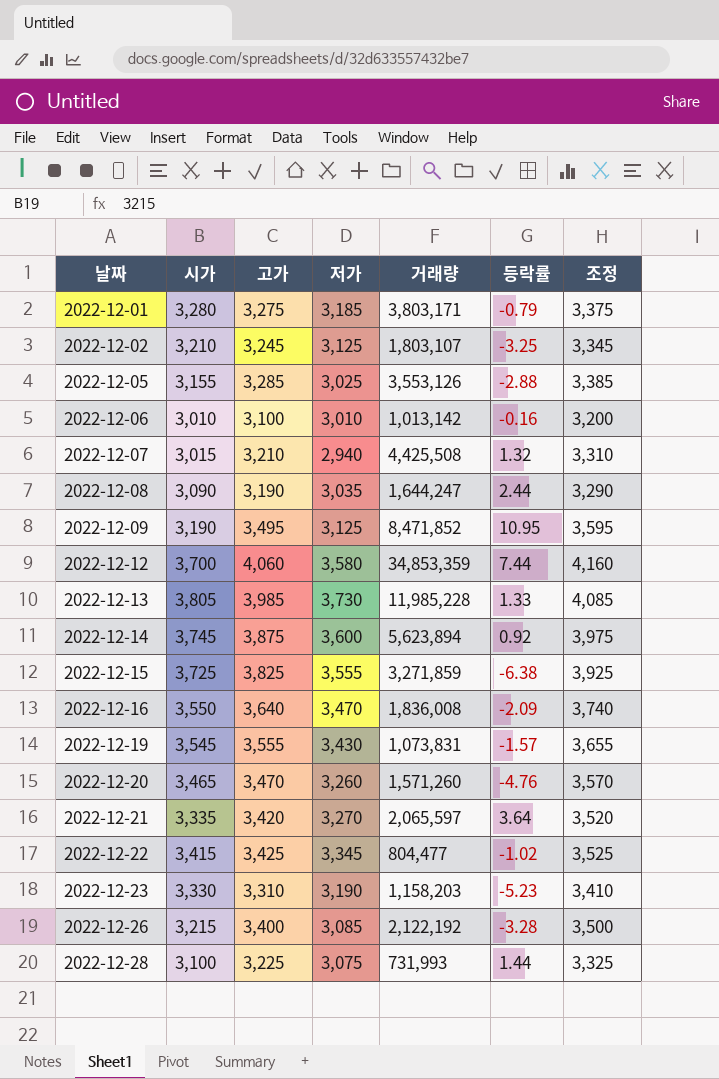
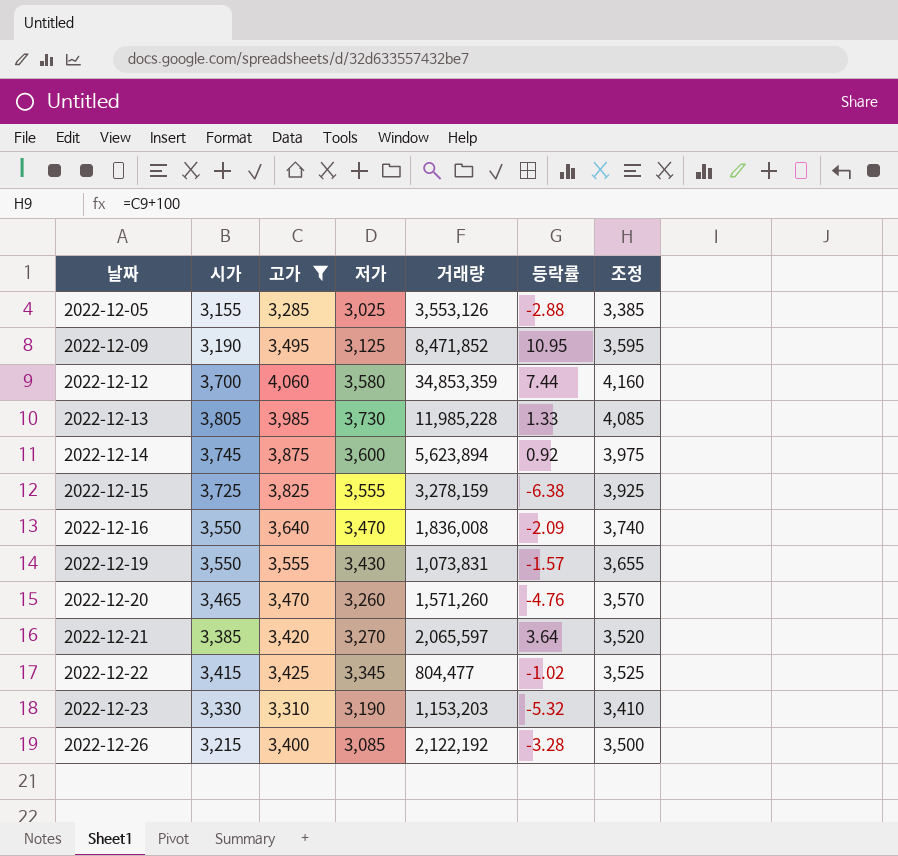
filter: none -> 고가 >= 3,285
2022-12-15 | 거래량: 3,271,859 -> 3,278,159
2022-12-19 | 시가: 3,545 -> 3,550
2022-12-21 | 시가: 3,335 -> 3,385
2022-12-23 | 거래량: 1,158,203 -> 1,153,203
2022-12-23 | 등락률: -5.23 -> -5.32

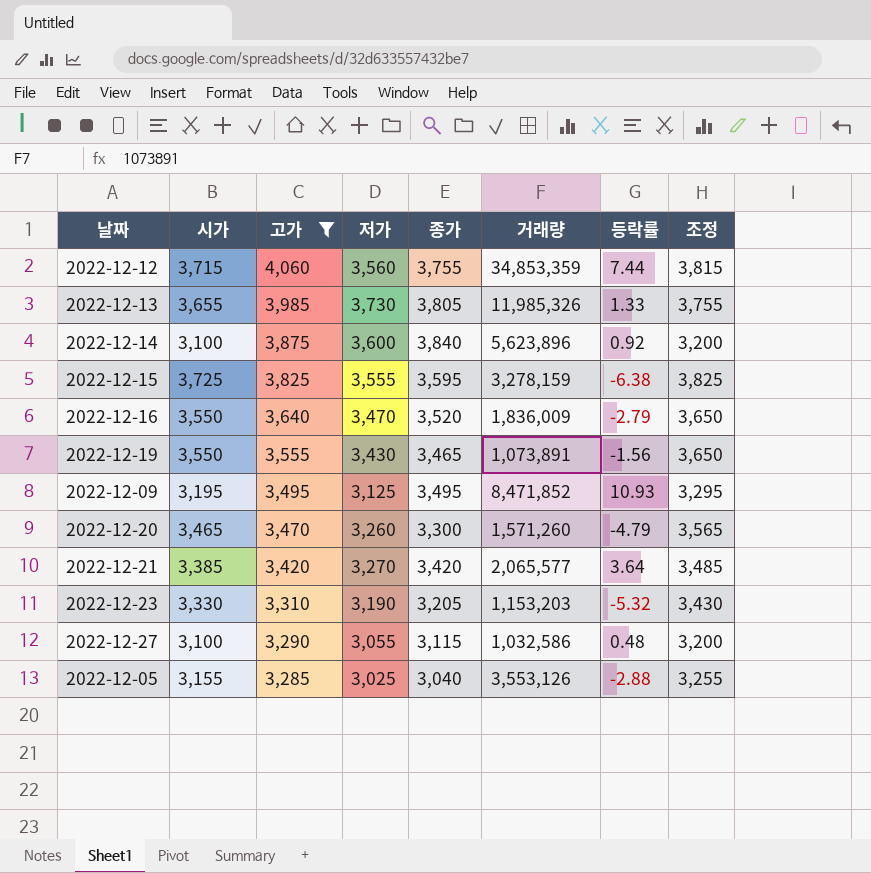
row order: 날짜 ascending -> 고가 descending
column 종가 | position: none -> 5
column 조정 | formula: [고가] + 100 -> [시가] + 100
row 2022-12-22: 3,415 | 3,425 | 3,345 | 804,477 | -1.02 | 3,525 -> none
row 2022-12-26: 3,215 | 3,400 | 3,085 | 2,122,192 | -3.28 | 3,500 -> none
2022-12-12 | 시가: 3,700 -> 3,715
2022-12-12 | 저가: 3,580 -> 3,560
2022-12-13 | 시가: 3,805 -> 3,655
2022-12-13 | 거래량: 11,985,228 -> 11,985,326
2022-12-14 | 시가: 3,745 -> 3,100
2022-12-14 | 거래량: 5,623,894 -> 5,623,896
2022-12-16 | 거래량: 1,836,008 -> 1,836,009
2022-12-16 | 등락률: -2.09 -> -2.79
2022-12-19 | 거래량: 1,073,831 -> 1,073,891
2022-12-19 | 등락률: -1.57 -> -1.56
2022-12-09 | 시가: 3,190 -> 3,195
2022-12-09 | 등락률: 10.95 -> 10.93
2022-12-20 | 등락률: -4.76 -> -4.79
2022-12-21 | 거래량: 2,065,597 -> 2,065,577
row 2022-12-27: none -> 3,100 | 3,290 | 3,055 | 3,115 | 1,032,586 | 0.48 | 3,200

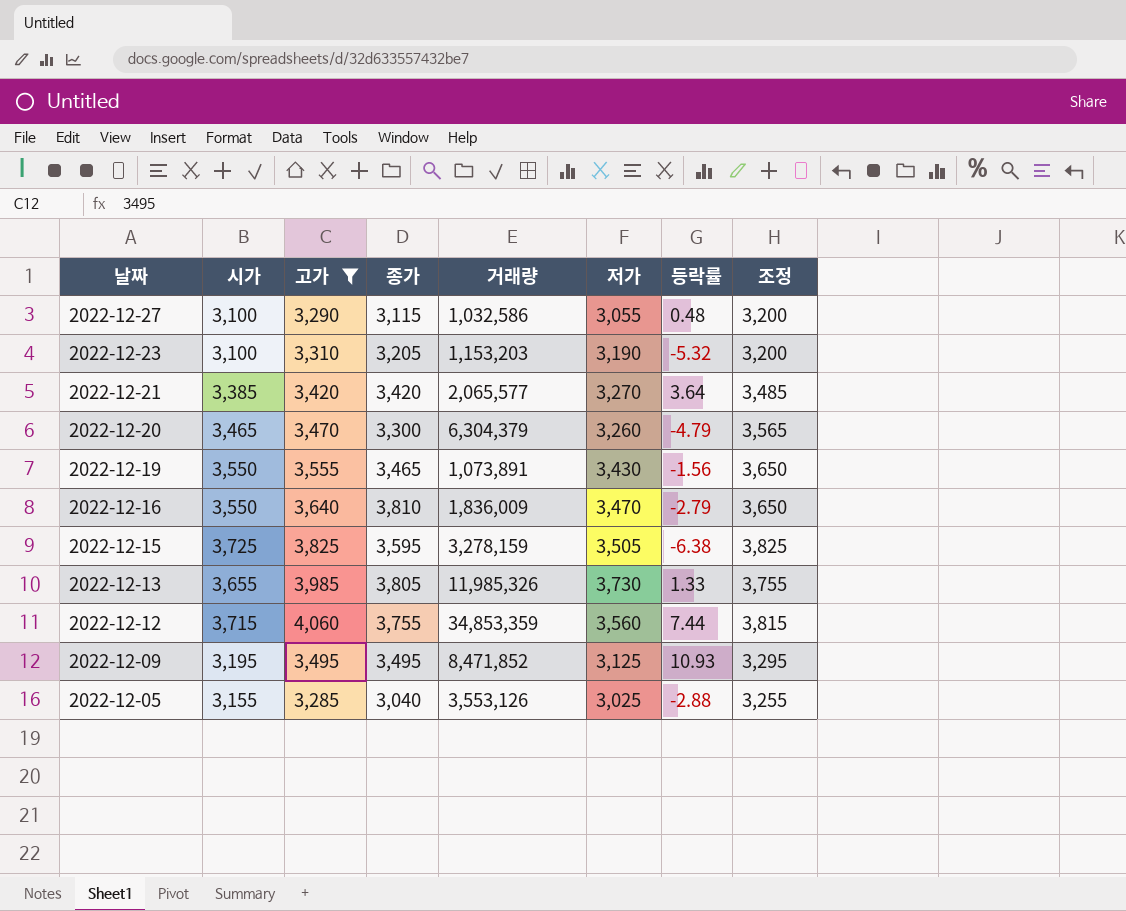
row order: 고가 descending -> 날짜 descending
column 저가 | position: 4 -> 6
row 2022-12-14: 3,100 | 3,875 | 3,600 | 3,840 | 5,623,896 | 0.92 | 3,200 -> none
2022-12-23 | 시가: 3,330 -> 3,100
2022-12-23 | 조정: 3,430 -> 3,200
2022-12-20 | 거래량: 1,571,260 -> 6,304,379
2022-12-16 | 종가: 3,520 -> 3,810
2022-12-15 | 저가: 3,555 -> 3,505

